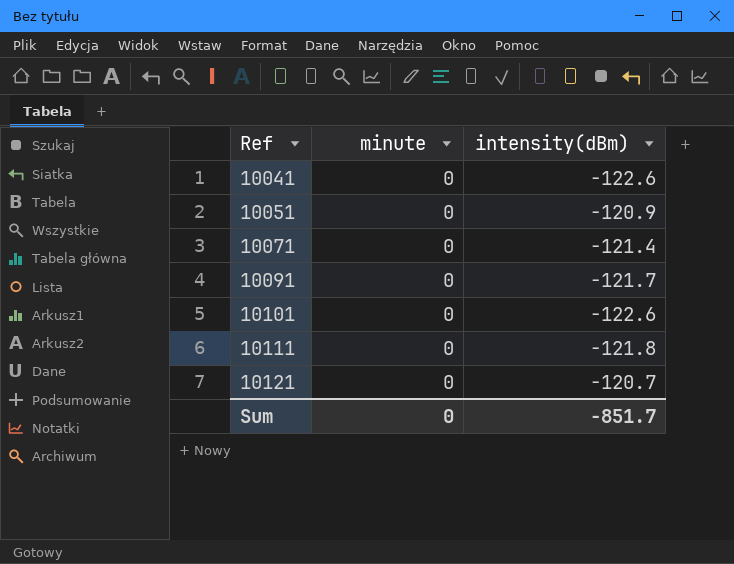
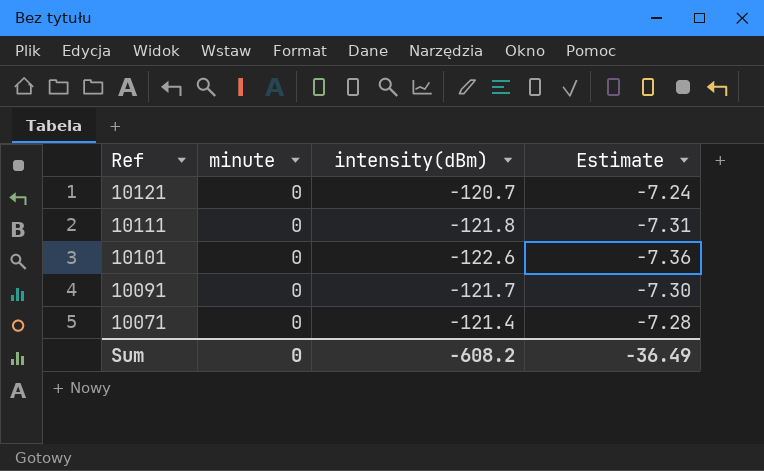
row order: Ref ascending -> Ref descending
column Estimate | formula: none -> [intensity(dBm)] * 0.06
row 10041: 0 | -122.6 -> none
row 10051: 0 | -120.9 -> none
Sum | intensity(dBm): -851.7 -> -608.2

